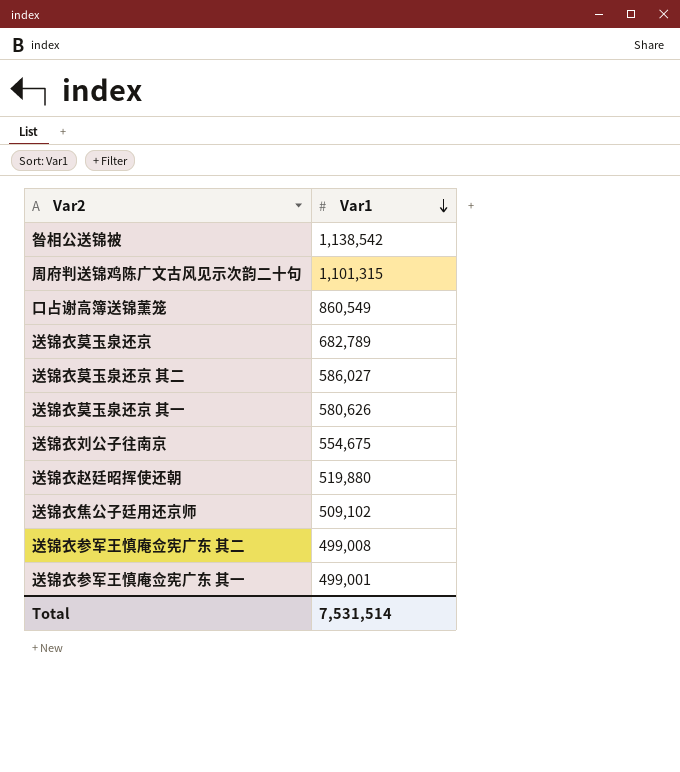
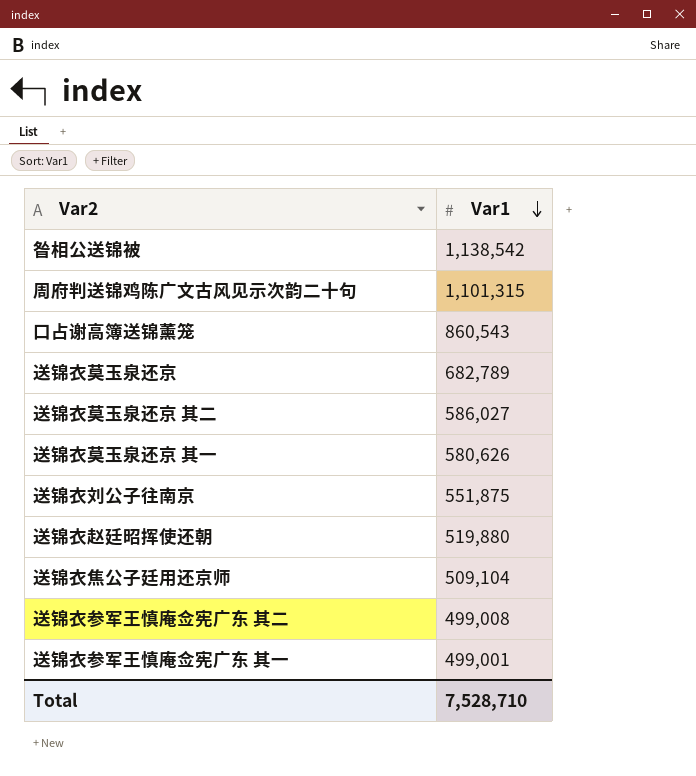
口占谢高簿送锦薰笼 | Var1: 860,549 -> 860,543
送锦衣刘公子往南京 | Var1: 554,675 -> 551,875
送锦衣焦公子廷用还京师 | Var1: 509,102 -> 509,104
Total | Var1: 7,531,514 -> 7,528,710

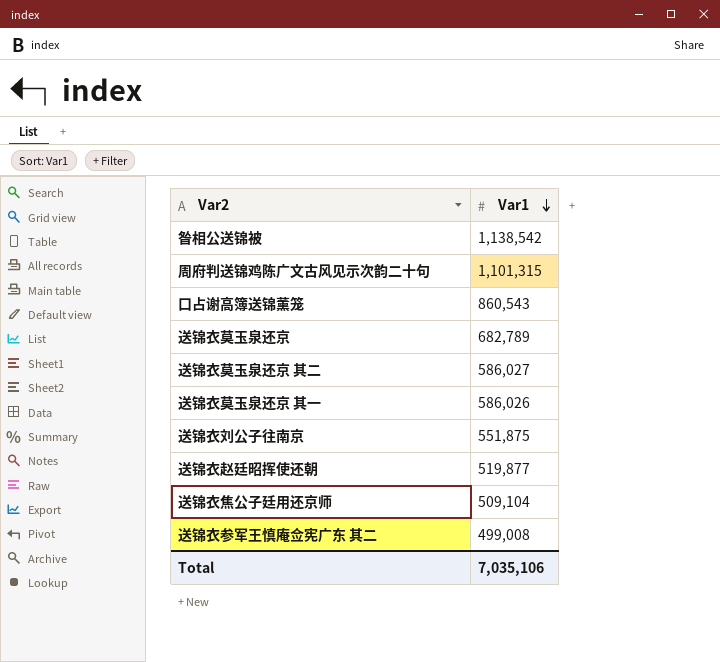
row 送锦衣参军王慎庵佥宪广东 其一: 499,001 -> none
送锦衣莫玉泉还京 其一 | Var1: 580,626 -> 586,026
送锦衣赵廷昭挥使还朝 | Var1: 519,880 -> 519,877
Total | Var1: 7,528,710 -> 7,035,106

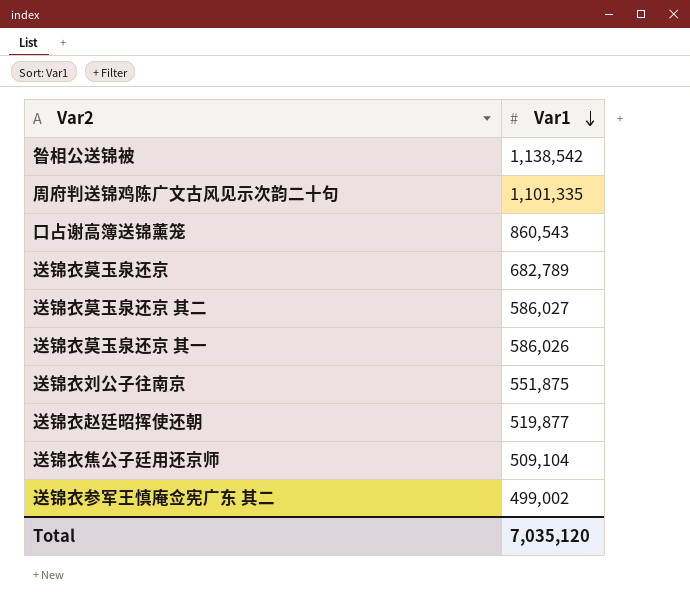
周府判送锦鸡陈广文古风见示次韵二十句 | Var1: 1,101,315 -> 1,101,335
送锦衣参军王慎庵佥宪广东 其二 | Var1: 499,008 -> 499,002
Total | Var1: 7,035,106 -> 7,035,120

